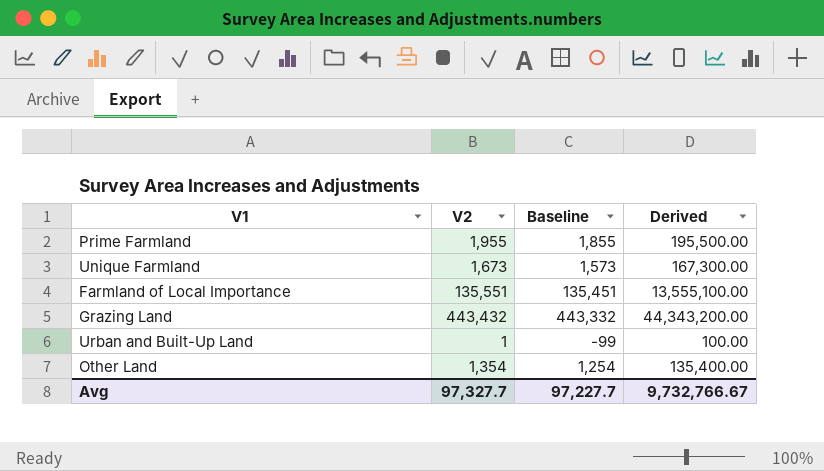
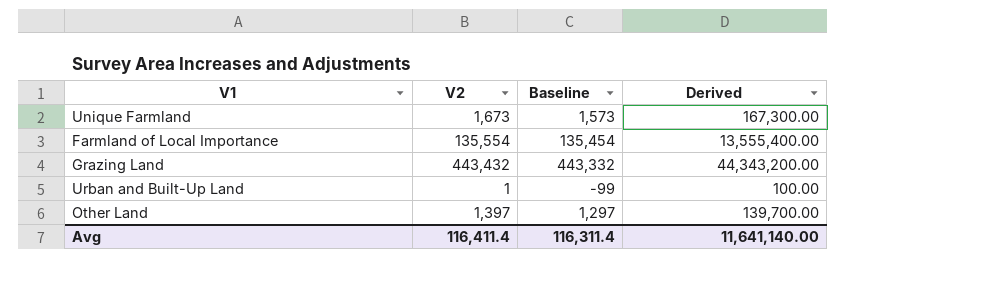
row Prime Farmland: 1,955 | 1,855 | 195,500.00 -> none
Farmland of Local Importance | V2: 135,551 -> 135,554
Farmland of Local Importance | Baseline: 135,451 -> 135,454
Farmland of Local Importance | Derived: 13,555,100.00 -> 13,555,400.00
Other Land | V2: 1,354 -> 1,397
Other Land | Baseline: 1,254 -> 1,297
Other Land | Derived: 135,400.00 -> 139,700.00
Avg | V2: 97,327.7 -> 116,411.4
Avg | Baseline: 97,227.7 -> 116,311.4
Avg | Derived: 9,732,766.67 -> 11,641,140.00

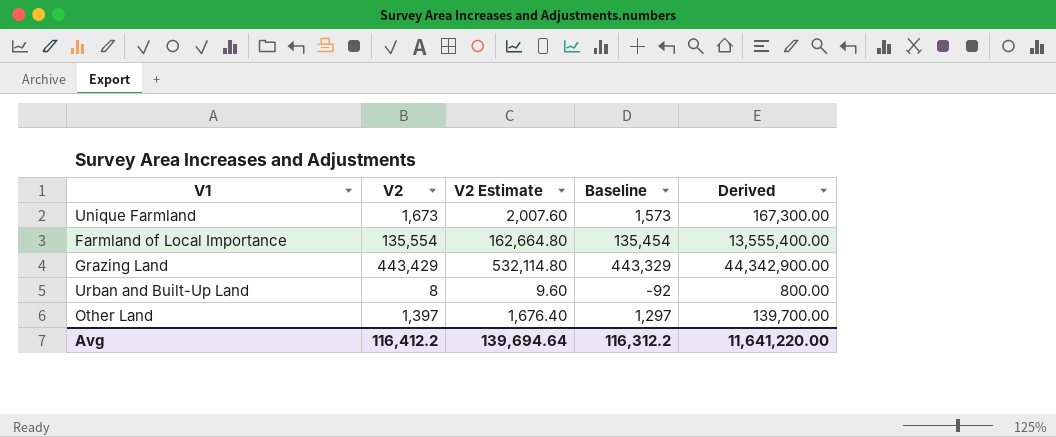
column V2 Estimate | formula: none -> [V2] * 1.2
Grazing Land | V2: 443,432 -> 443,429
Grazing Land | Baseline: 443,332 -> 443,329
Grazing Land | Derived: 44,343,200.00 -> 44,342,900.00
Urban and Built-Up Land | V2: 1 -> 8
Urban and Built-Up Land | Baseline: -99 -> -92
Urban and Built-Up Land | Derived: 100.00 -> 800.00
Avg | V2: 116,411.4 -> 116,412.2
Avg | Baseline: 116,311.4 -> 116,312.2
Avg | Derived: 11,641,140.00 -> 11,641,220.00

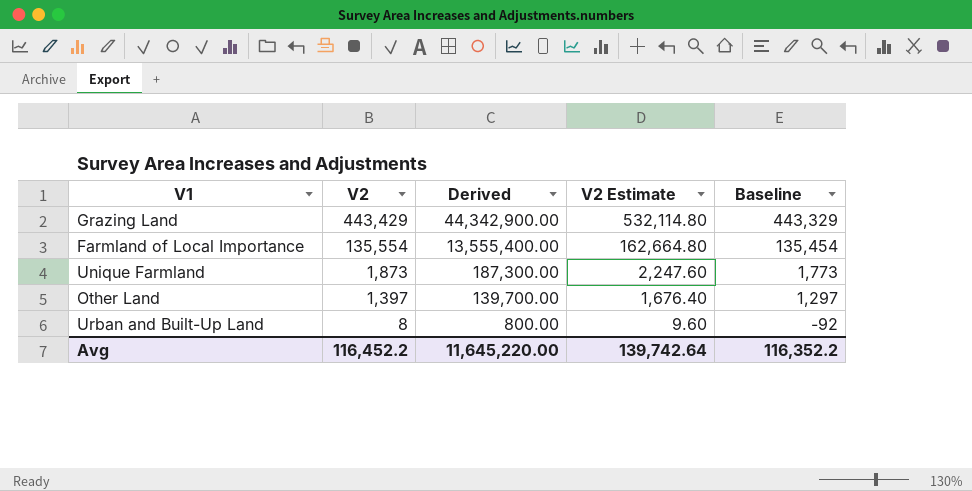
row order: none -> V2 descending
column Derived | position: 5 -> 3
Unique Farmland | V2: 1,673 -> 1,873
Unique Farmland | Derived: 167,300.00 -> 187,300.00
Unique Farmland | V2 Estimate: 2,007.60 -> 2,247.60
Unique Farmland | Baseline: 1,573 -> 1,773
Avg | V2: 116,412.2 -> 116,452.2
Avg | Derived: 11,641,220.00 -> 11,645,220.00
Avg | V2 Estimate: 139,694.64 -> 139,742.64
Avg | Baseline: 116,312.2 -> 116,352.2

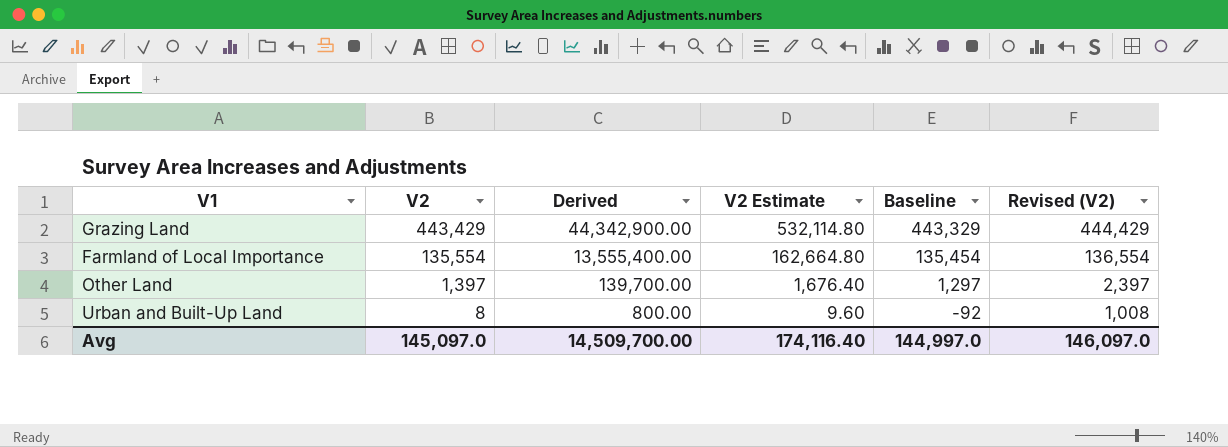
column Revised (V2) | formula: none -> [V2] + 1000
row Unique Farmland: 1,873 | 187,300.00 | 2,247.60 | 1,773 -> none
Avg | V2: 116,452.2 -> 145,097.0
Avg | Derived: 11,645,220.00 -> 14,509,700.00
Avg | V2 Estimate: 139,742.64 -> 174,116.40
Avg | Baseline: 116,352.2 -> 144,997.0

